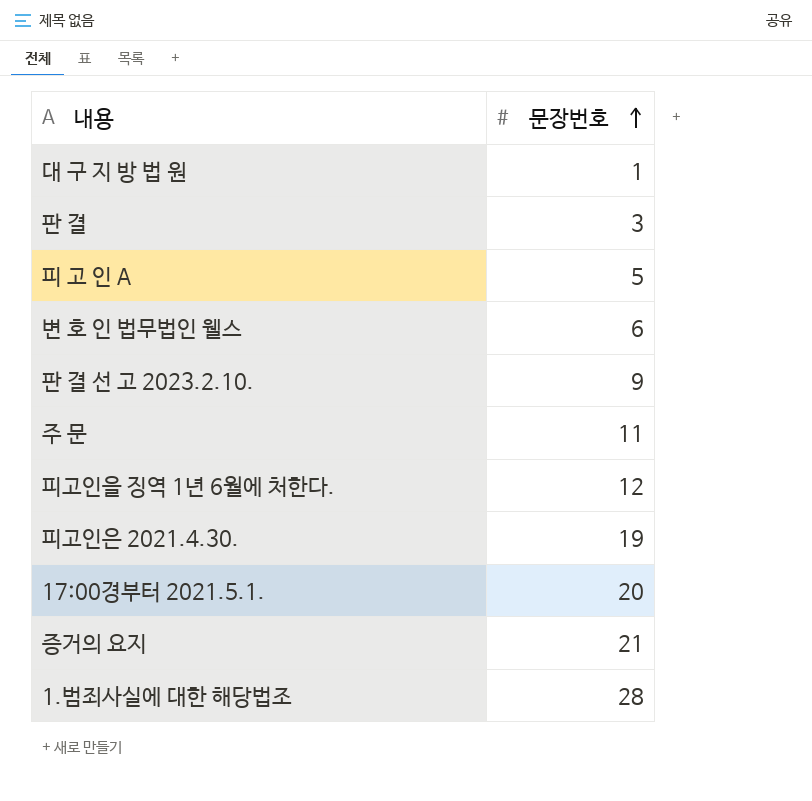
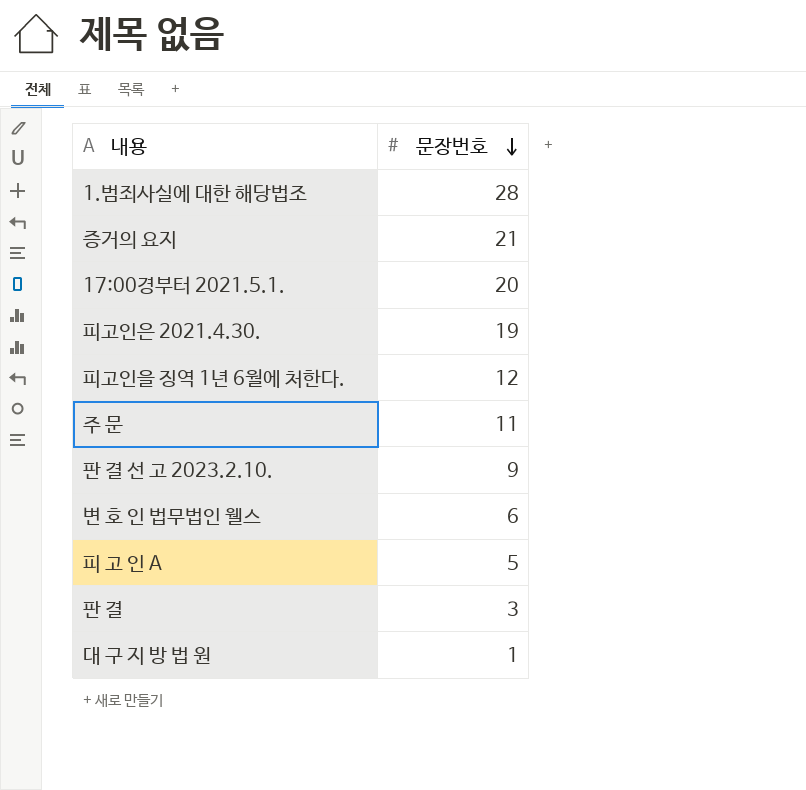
row order: 문장번호 ascending -> 문장번호 descending

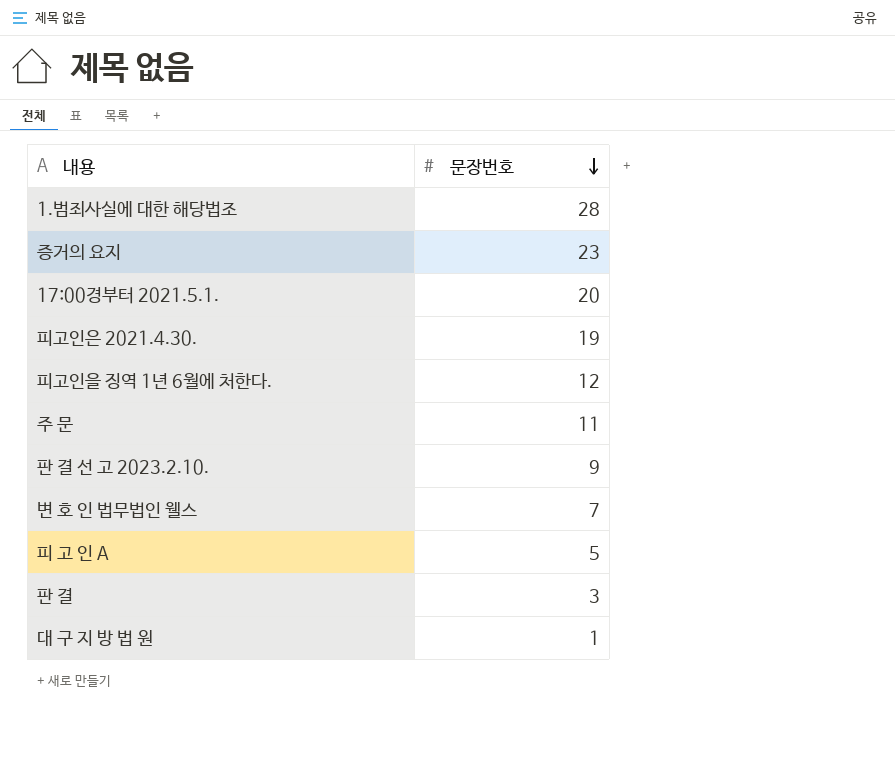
증거의 요지 | 문장번호: 21 -> 23
변 호 인 법무법인 웰스 | 문장번호: 6 -> 7

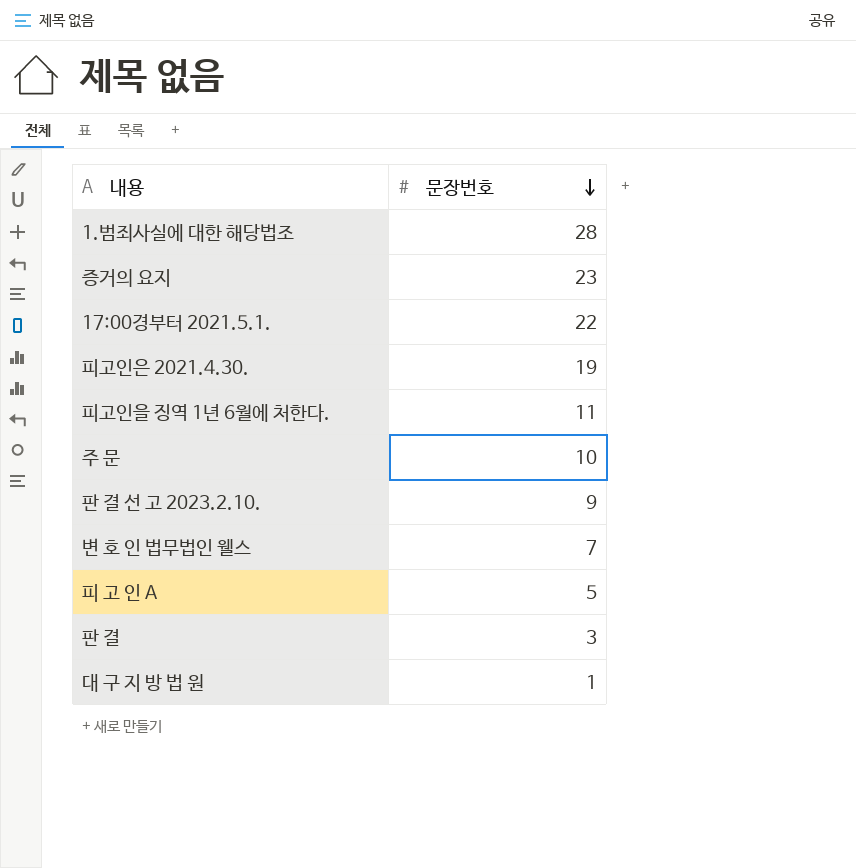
17:00경부터 2021.5.1. | 문장번호: 20 -> 22
피고인을 징역 1년 6월에 처한다. | 문장번호: 12 -> 11
주 문 | 문장번호: 11 -> 10

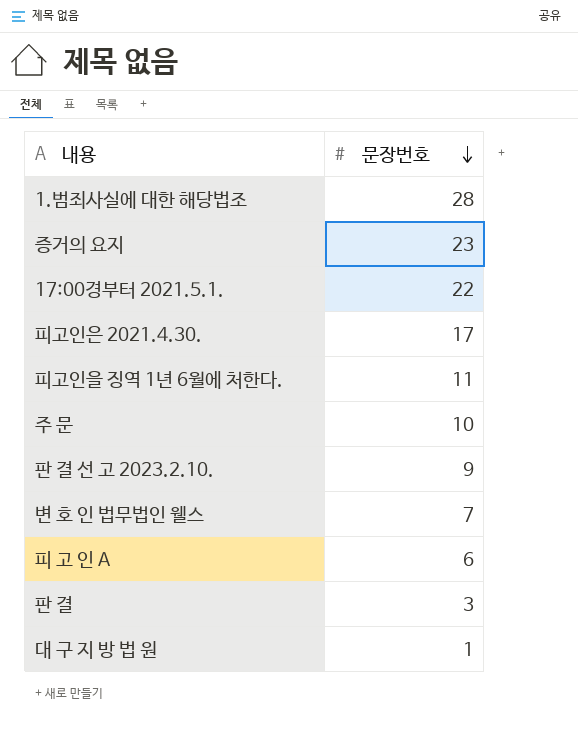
피고인은 2021.4.30. | 문장번호: 19 -> 17
피 고 인 A | 문장번호: 5 -> 6

